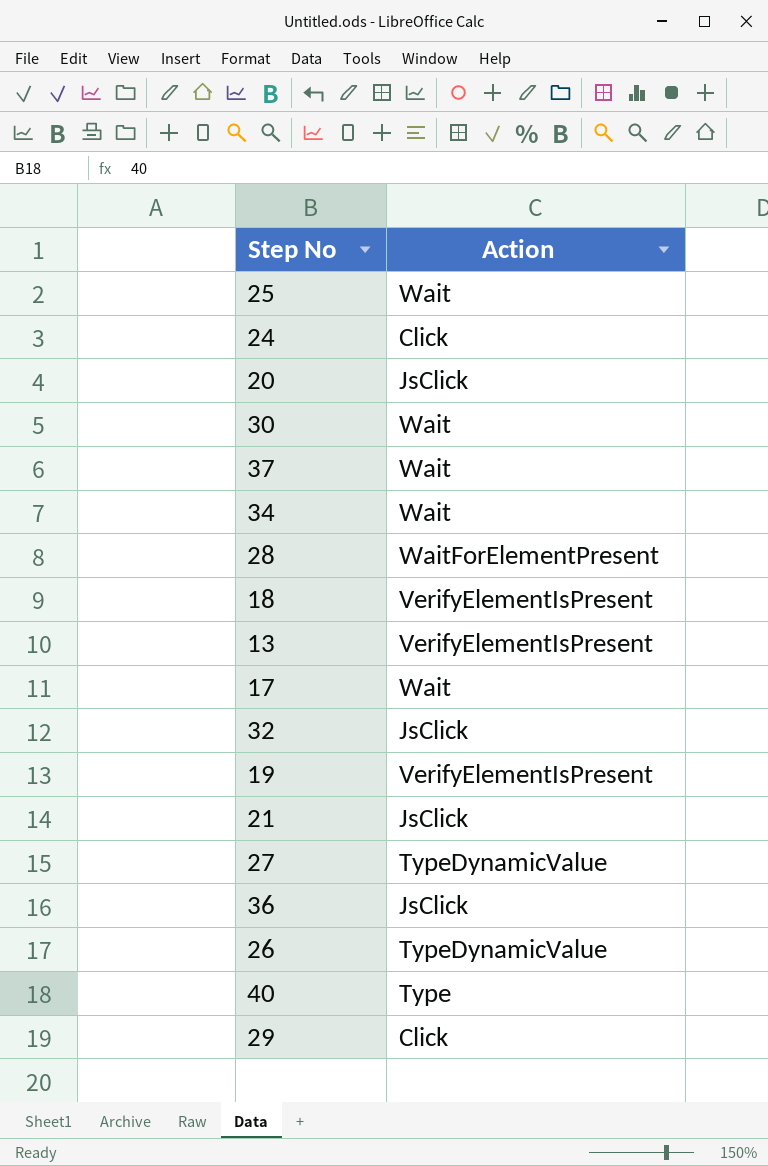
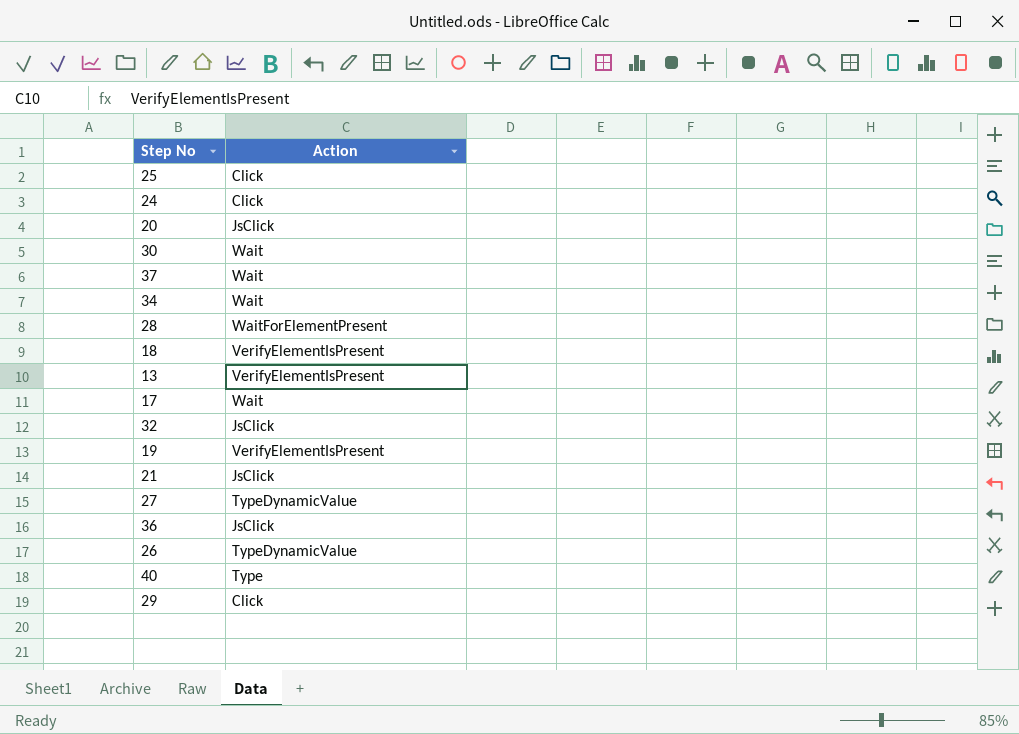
25 | Action: Wait -> Click

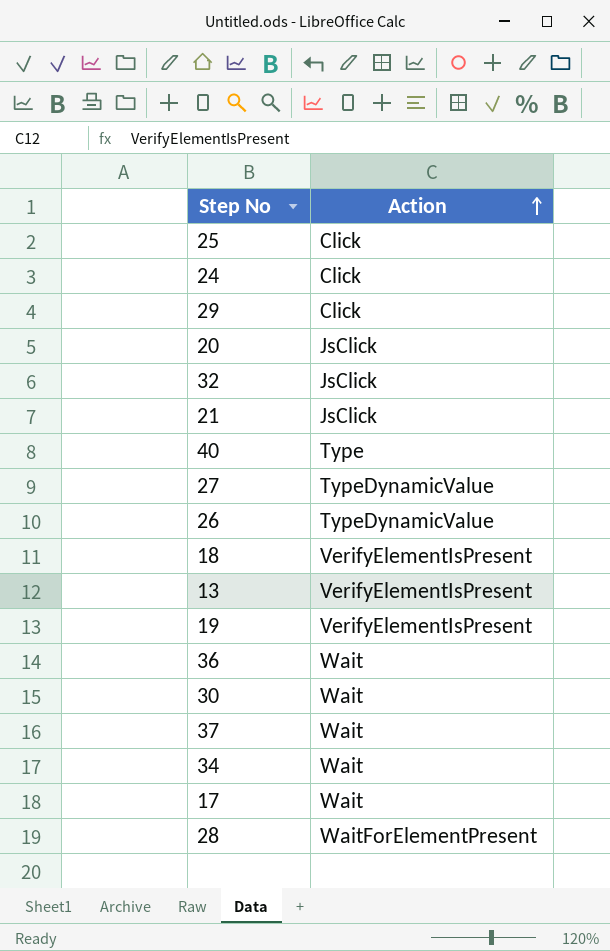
row order: none -> Action ascending
36 | Action: JsClick -> Wait

